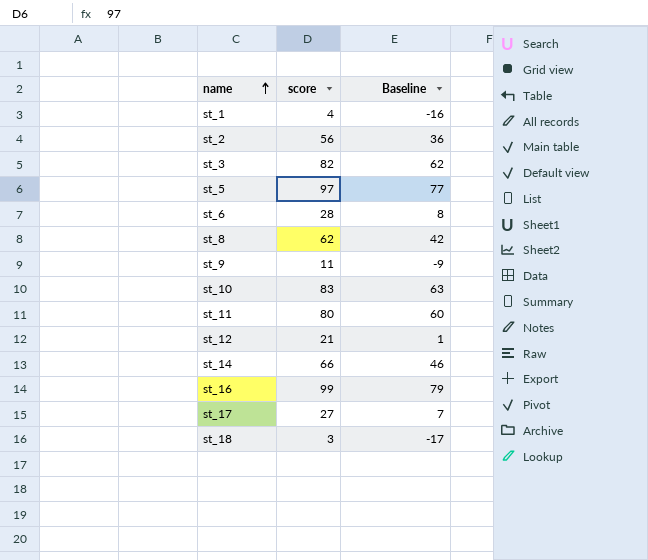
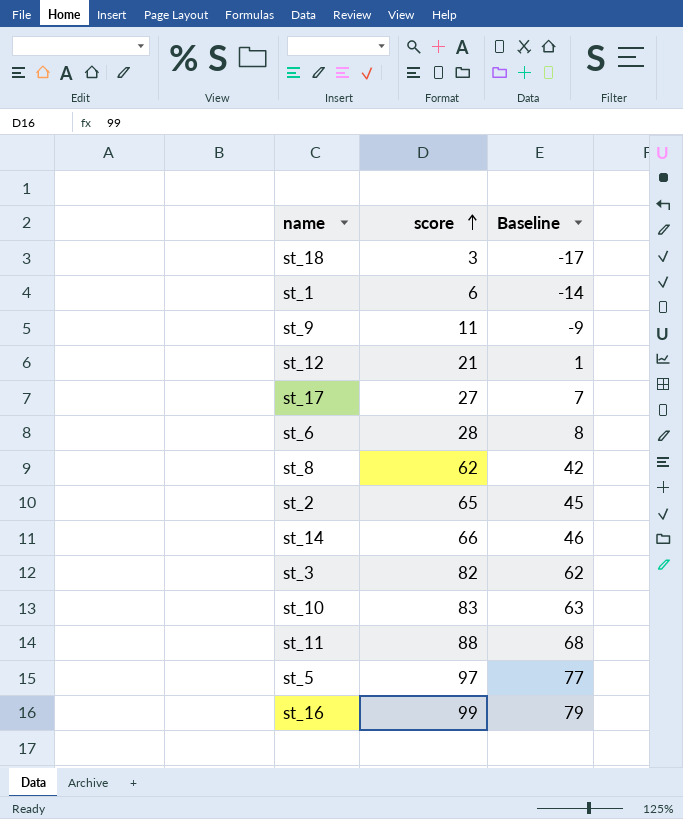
row order: name ascending -> score ascending
st_1 | score: 4 -> 6
st_1 | Baseline: -16 -> -14
st_2 | score: 56 -> 65
st_2 | Baseline: 36 -> 45
st_11 | score: 80 -> 88
st_11 | Baseline: 60 -> 68

